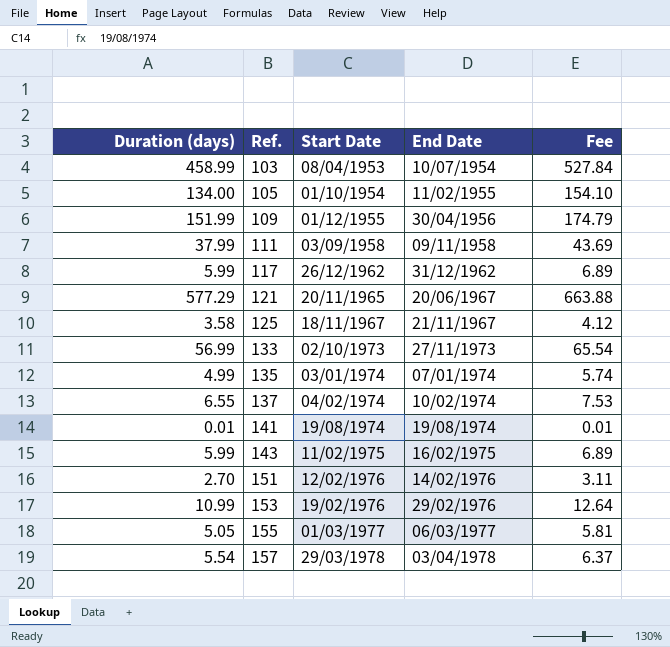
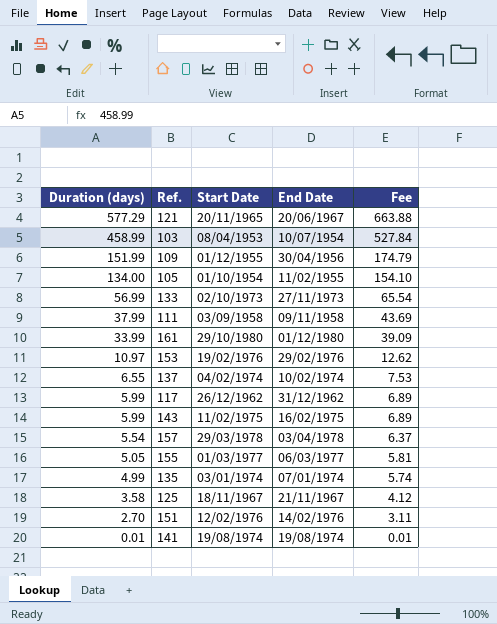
row order: Ref. ascending -> Duration (days) descending
row 161: none -> 33.99 | 29/10/1980 | 01/12/1980 | 39.09
153 | Duration (days): 10.99 -> 10.97
153 | Fee: 12.64 -> 12.62

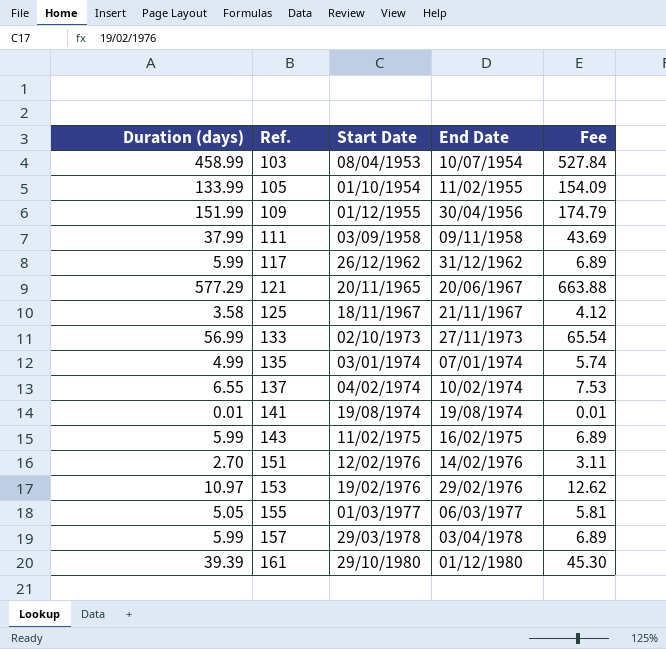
row order: Duration (days) descending -> Ref. ascending
105 | Duration (days): 134.00 -> 133.99
105 | Fee: 154.10 -> 154.09
157 | Duration (days): 5.54 -> 5.99
157 | Fee: 6.37 -> 6.89
161 | Duration (days): 33.99 -> 39.39
161 | Fee: 39.09 -> 45.30

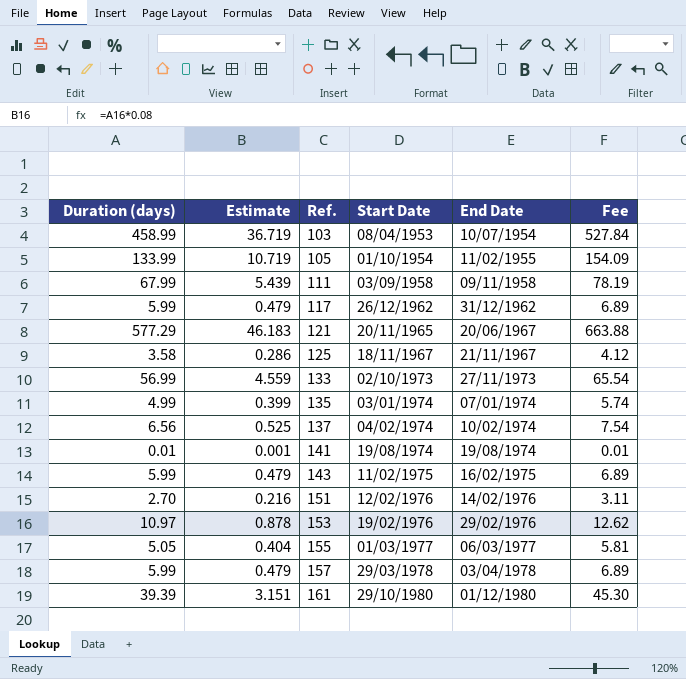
column Estimate | formula: none -> [Duration (days)] * 0.08
row 109: 151.99 | 01/12/1955 | 30/04/1956 | 174.79 -> none
111 | Duration (days): 37.99 -> 67.99
111 | Fee: 43.69 -> 78.19
137 | Duration (days): 6.55 -> 6.56
137 | Fee: 7.53 -> 7.54

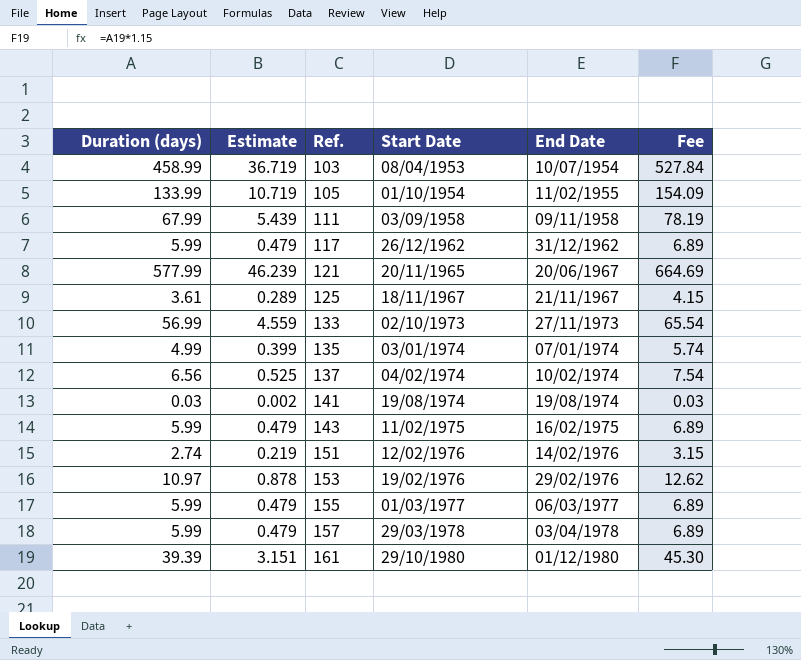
121 | Duration (days): 577.29 -> 577.99
121 | Estimate: 46.183 -> 46.239
121 | Fee: 663.88 -> 664.69
125 | Duration (days): 3.58 -> 3.61
125 | Estimate: 0.286 -> 0.289
125 | Fee: 4.12 -> 4.15
141 | Duration (days): 0.01 -> 0.03
141 | Estimate: 0.001 -> 0.002
141 | Fee: 0.01 -> 0.03
151 | Duration (days): 2.70 -> 2.74
151 | Estimate: 0.216 -> 0.219
151 | Fee: 3.11 -> 3.15
155 | Duration (days): 5.05 -> 5.99
155 | Estimate: 0.404 -> 0.479
155 | Fee: 5.81 -> 6.89

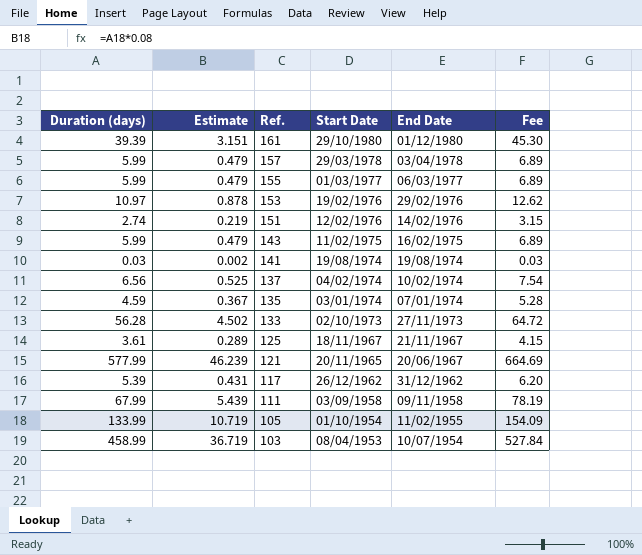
row order: Ref. ascending -> Ref. descending
135 | Duration (days): 4.99 -> 4.59
135 | Estimate: 0.399 -> 0.367
135 | Fee: 5.74 -> 5.28
133 | Duration (days): 56.99 -> 56.28
133 | Estimate: 4.559 -> 4.502
133 | Fee: 65.54 -> 64.72
117 | Duration (days): 5.99 -> 5.39
117 | Estimate: 0.479 -> 0.431
117 | Fee: 6.89 -> 6.20

